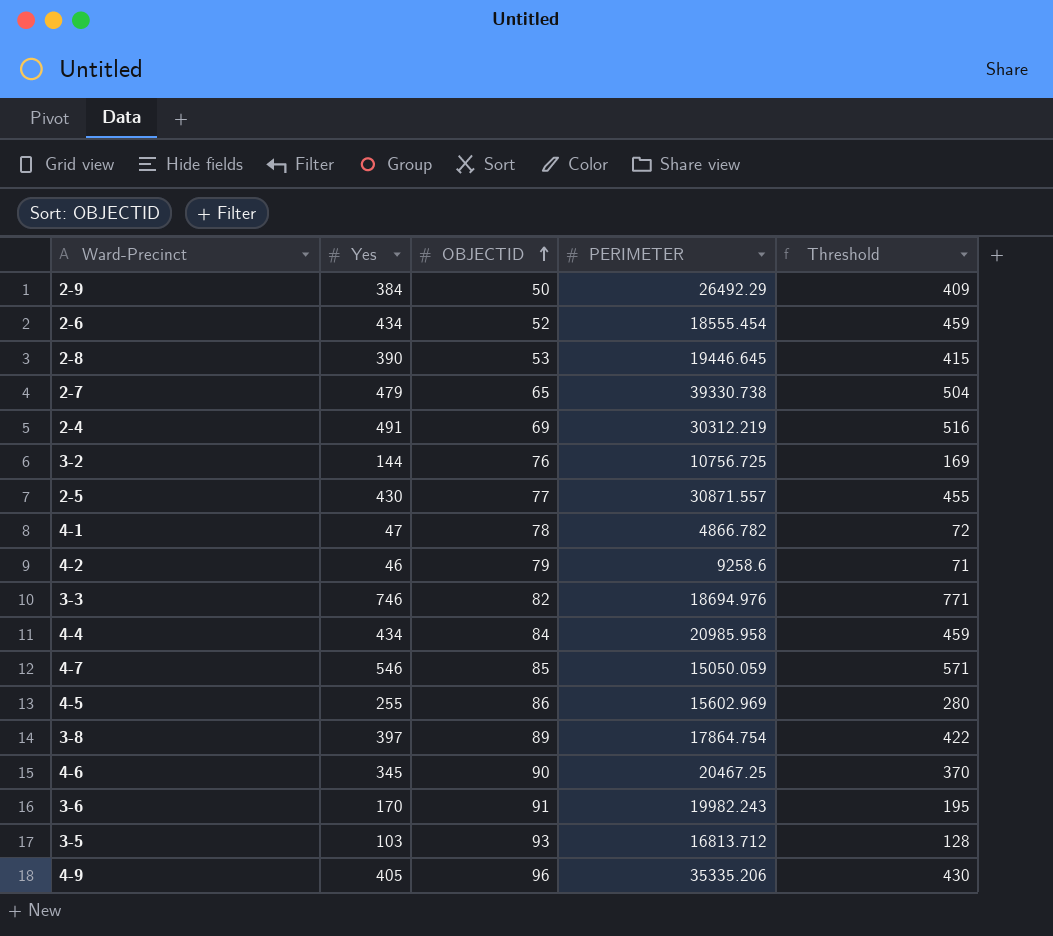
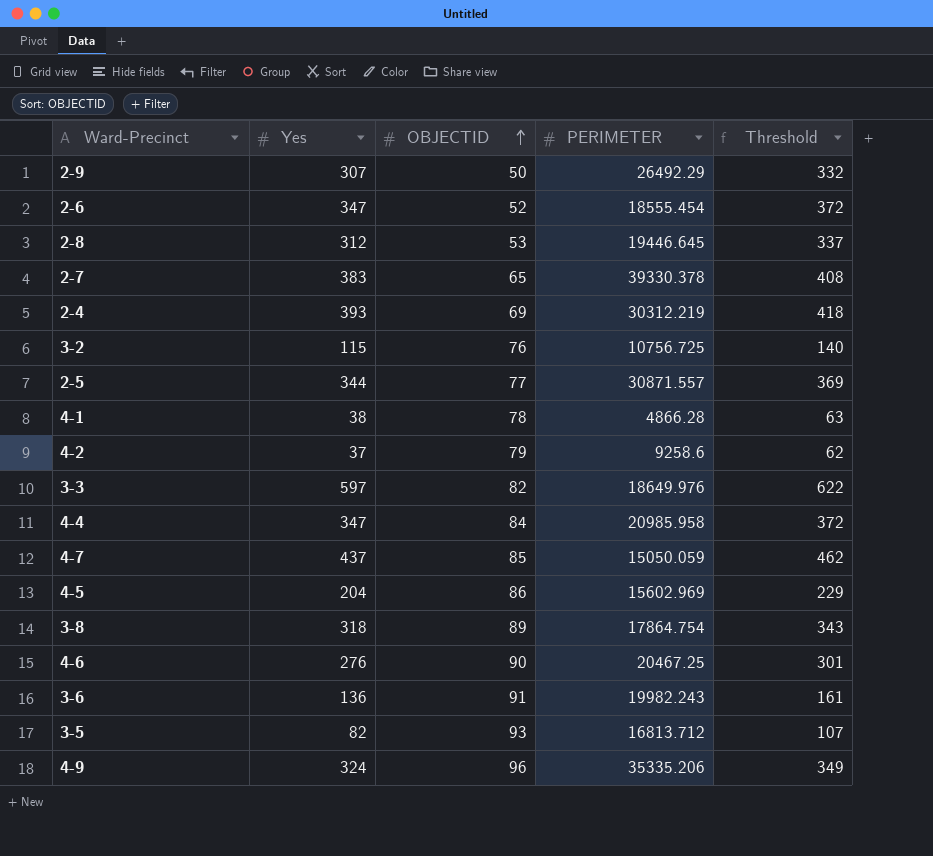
2-9 | Yes: 384 -> 307
2-9 | Threshold: 409 -> 332
2-6 | Yes: 434 -> 347
2-6 | Threshold: 459 -> 372
2-8 | Yes: 390 -> 312
2-8 | Threshold: 415 -> 337
2-7 | Yes: 479 -> 383
2-7 | PERIMETER: 39330.738 -> 39330.378
2-7 | Threshold: 504 -> 408
2-4 | Yes: 491 -> 393
2-4 | Threshold: 516 -> 418
3-2 | Yes: 144 -> 115
3-2 | Threshold: 169 -> 140
2-5 | Yes: 430 -> 344
2-5 | Threshold: 455 -> 369
4-1 | Yes: 47 -> 38
4-1 | PERIMETER: 4866.782 -> 4866.28
4-1 | Threshold: 72 -> 63
4-2 | Yes: 46 -> 37
4-2 | Threshold: 71 -> 62
3-3 | Yes: 746 -> 597
3-3 | PERIMETER: 18694.976 -> 18649.976
3-3 | Threshold: 771 -> 622
4-4 | Yes: 434 -> 347
4-4 | Threshold: 459 -> 372
4-7 | Yes: 546 -> 437
4-7 | Threshold: 571 -> 462
4-5 | Yes: 255 -> 204
4-5 | Threshold: 280 -> 229
3-8 | Yes: 397 -> 318
3-8 | Threshold: 422 -> 343
4-6 | Yes: 345 -> 276
4-6 | Threshold: 370 -> 301
3-6 | Yes: 170 -> 136
3-6 | Threshold: 195 -> 161
3-5 | Yes: 103 -> 82
3-5 | Threshold: 128 -> 107
4-9 | Yes: 405 -> 324
4-9 | Threshold: 430 -> 349

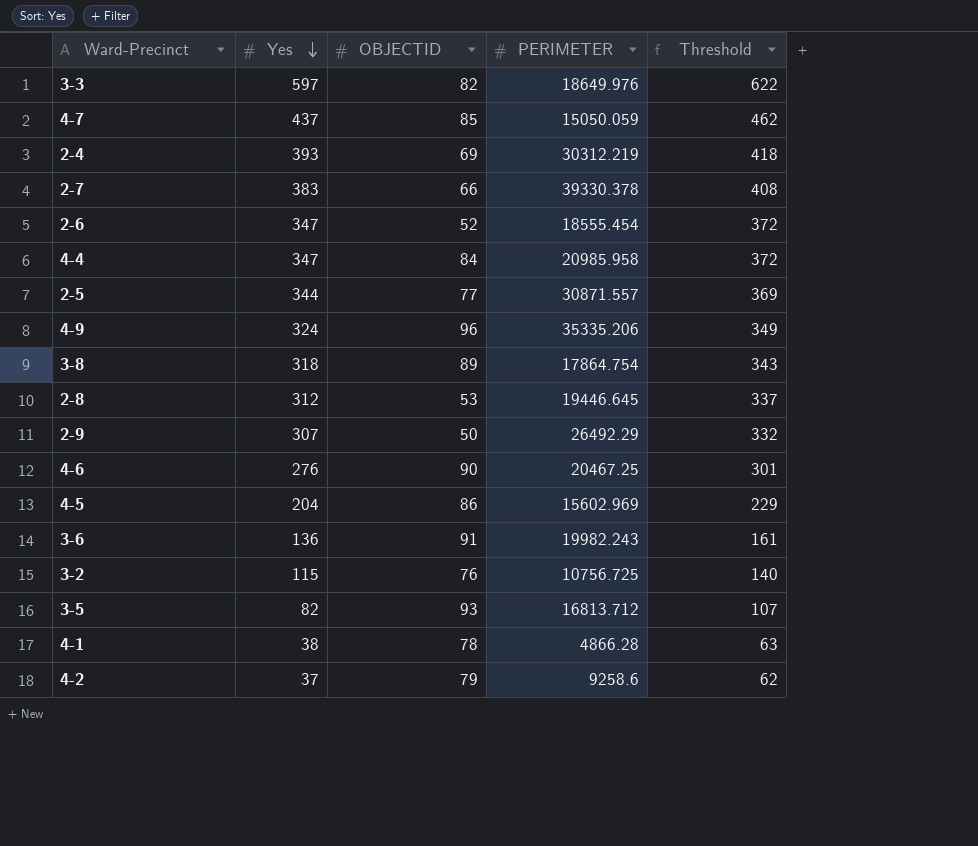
row order: OBJECTID ascending -> Yes descending
2-7 | OBJECTID: 65 -> 66

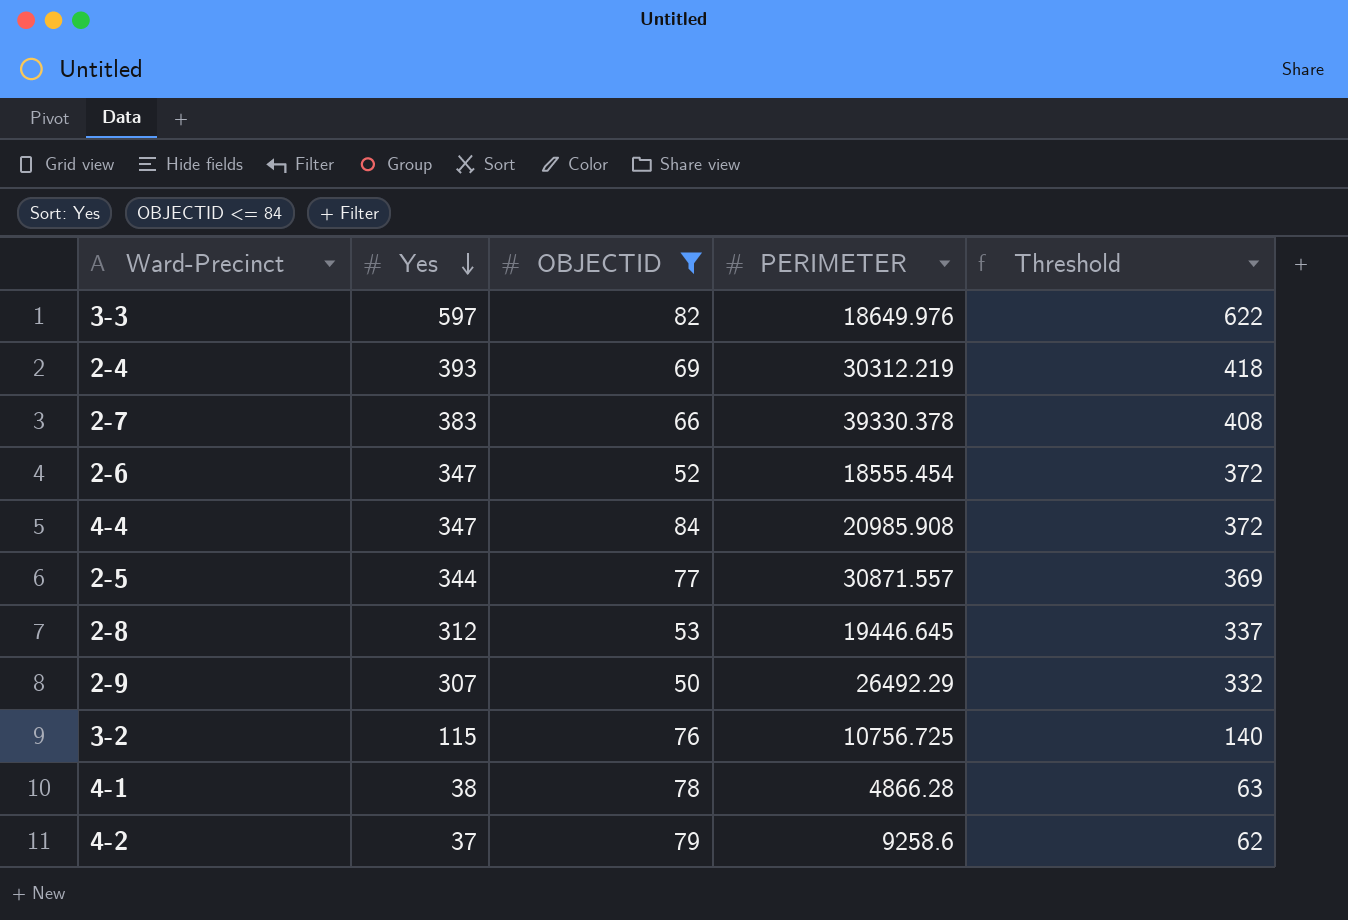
filter: none -> OBJECTID <= 84
4-4 | PERIMETER: 20985.958 -> 20985.908

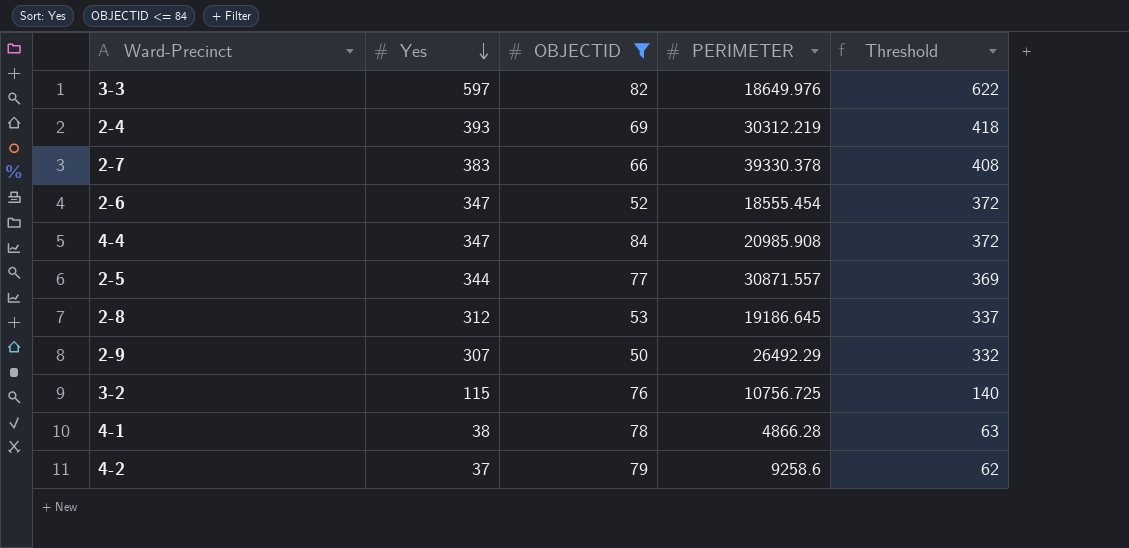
2-8 | PERIMETER: 19446.645 -> 19186.645

